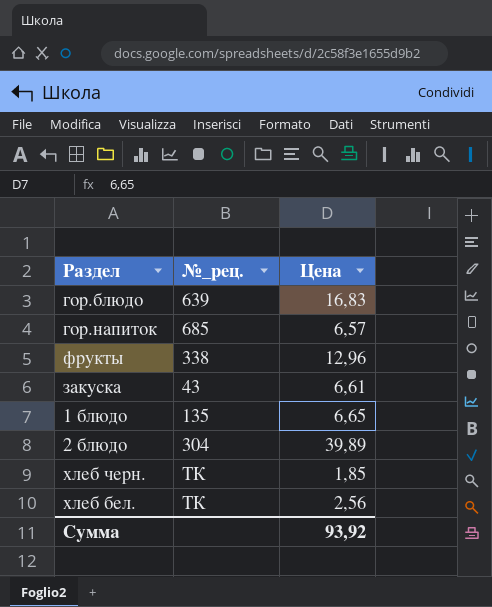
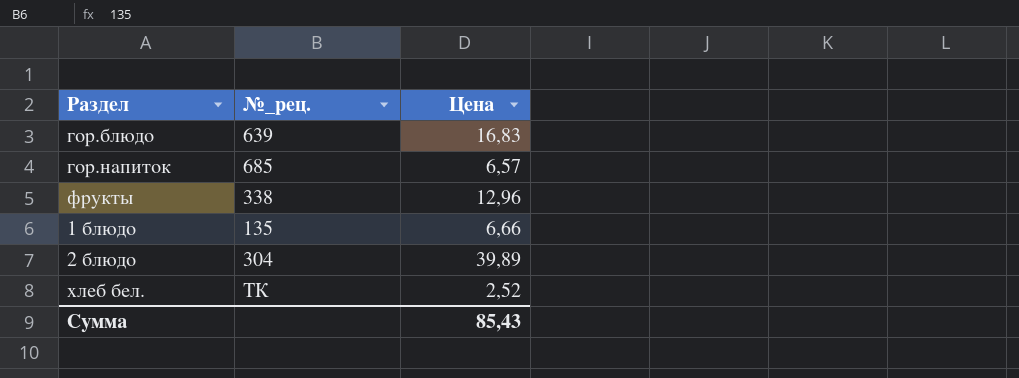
row закуска: 43 | 6,61 -> none
row хлеб черн.: ТК | 1,85 -> none
1 блюдо | Цена: 6,65 -> 6,66
хлеб бел. | Цена: 2,56 -> 2,52
Сумма | Цена: 93,92 -> 85,43

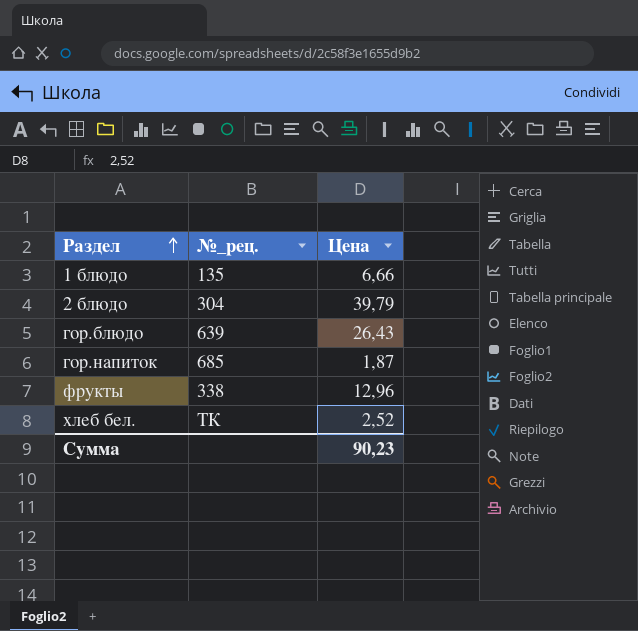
row order: none -> Раздел ascending
2 блюдо | Цена: 39,89 -> 39,79
гор.блюдо | Цена: 16,83 -> 26,43
гор.напиток | Цена: 6,57 -> 1,87
Сумма | Цена: 85,43 -> 90,23

